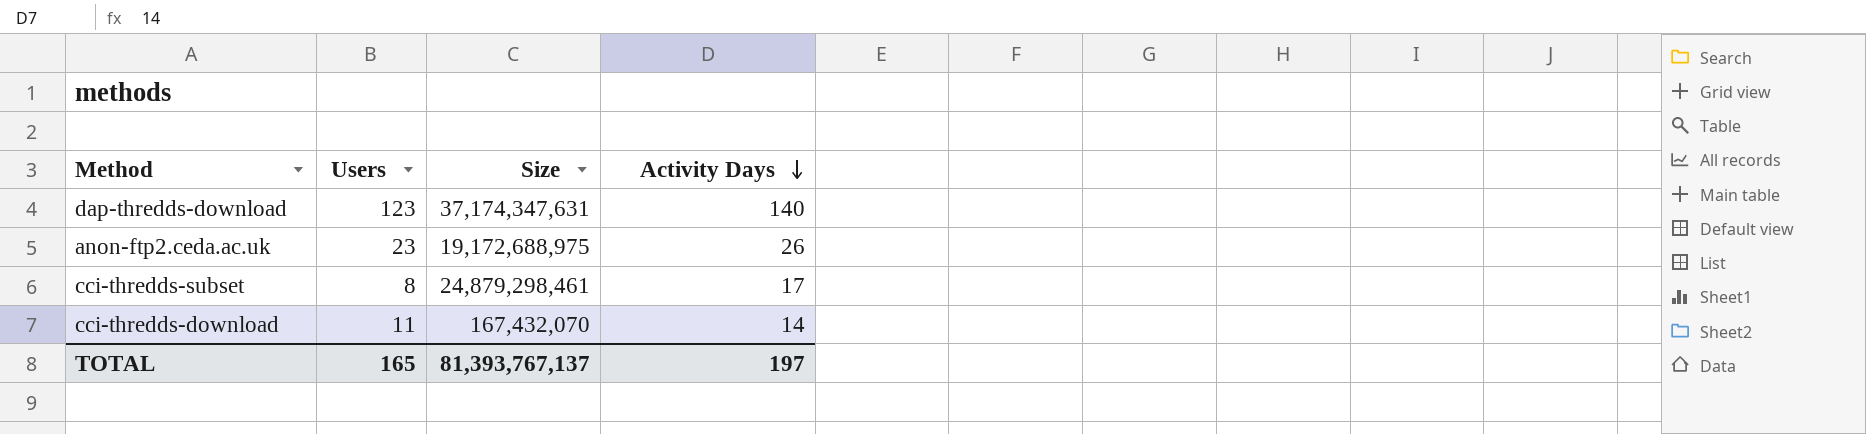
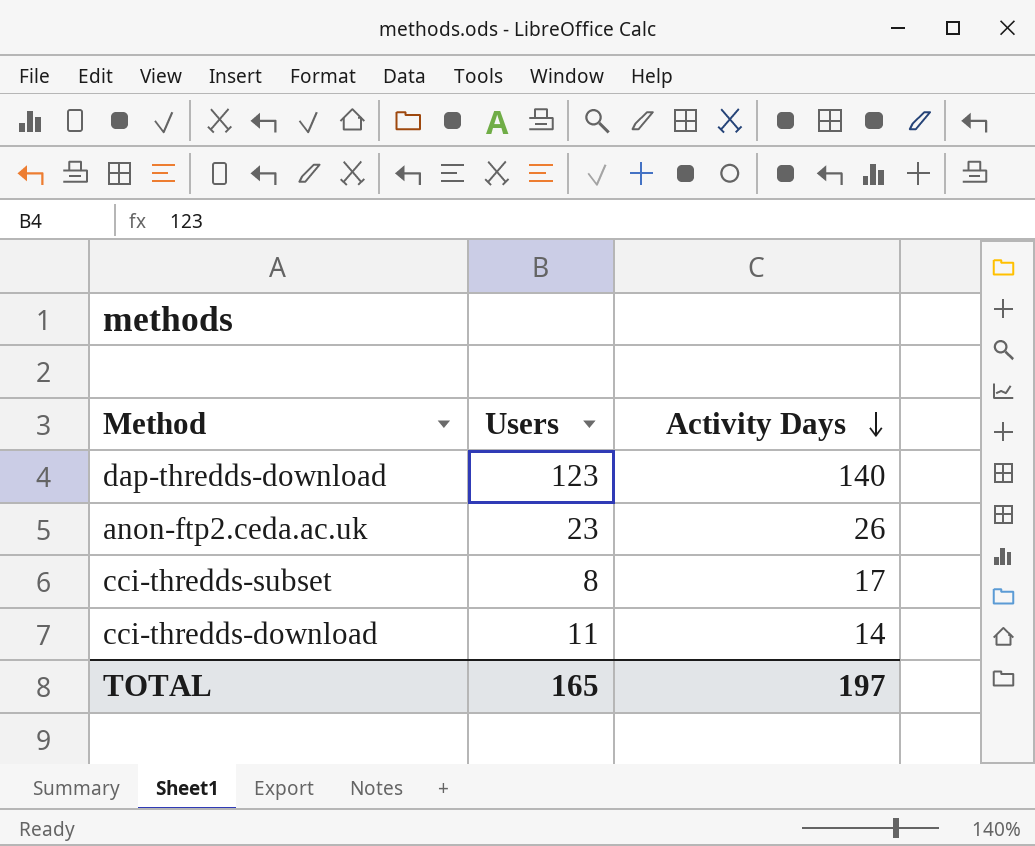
column Size | position: 3 -> none

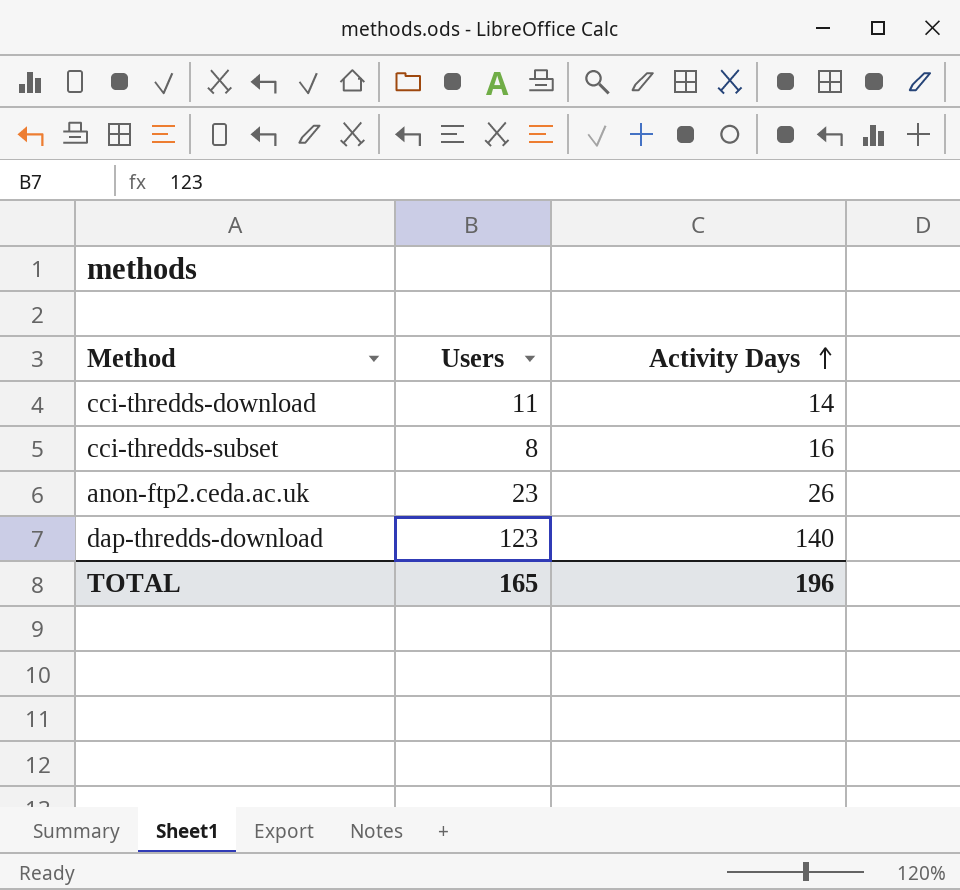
row order: Activity Days descending -> Activity Days ascending
cci-thredds-subset | Activity Days: 17 -> 16
TOTAL | Activity Days: 197 -> 196

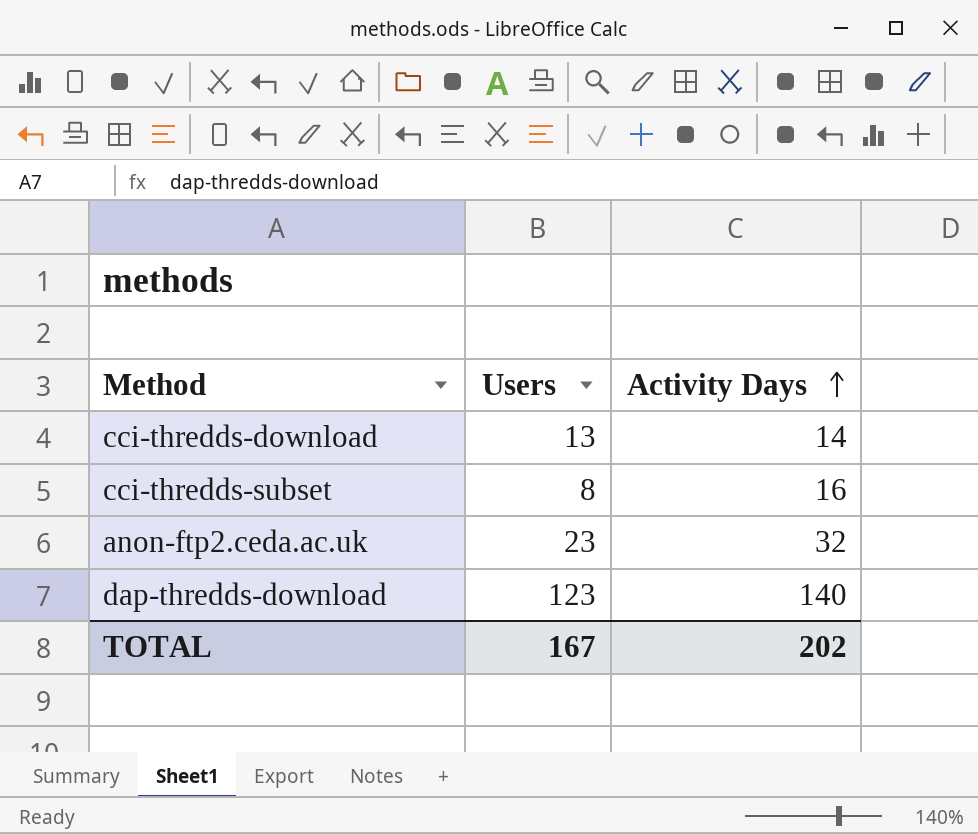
cci-thredds-download | Users: 11 -> 13
anon-ftp2.ceda.ac.uk | Activity Days: 26 -> 32
TOTAL | Users: 165 -> 167
TOTAL | Activity Days: 196 -> 202

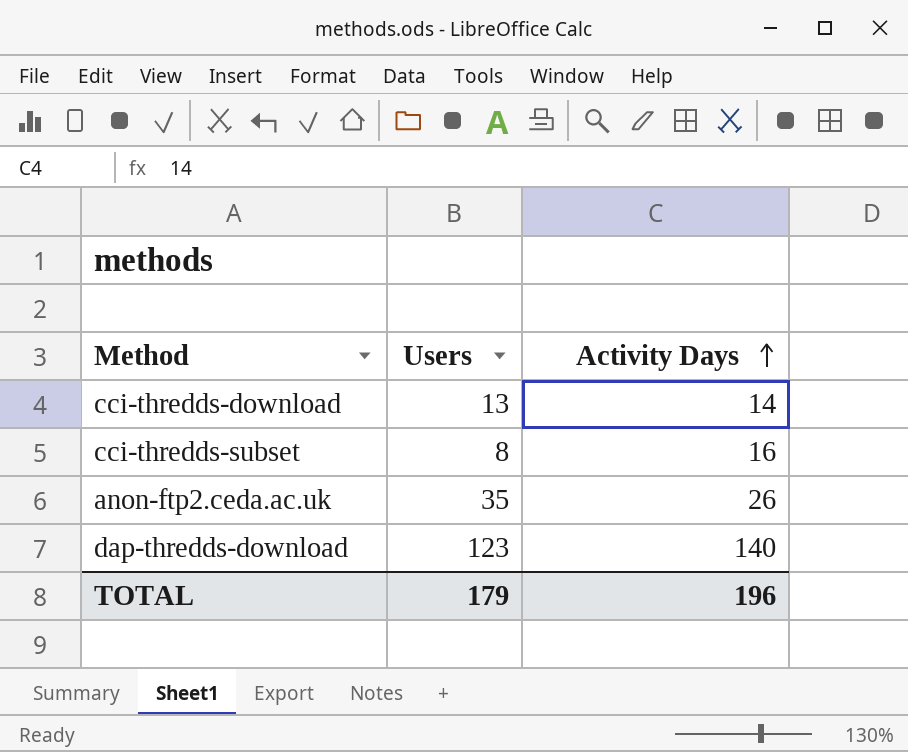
anon-ftp2.ceda.ac.uk | Users: 23 -> 35
anon-ftp2.ceda.ac.uk | Activity Days: 32 -> 26
TOTAL | Users: 167 -> 179
TOTAL | Activity Days: 202 -> 196

